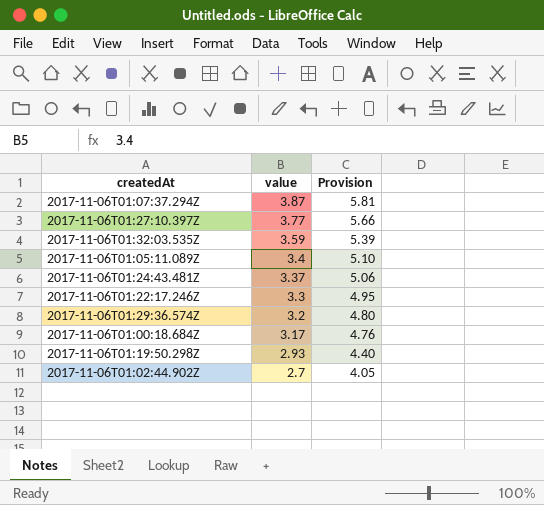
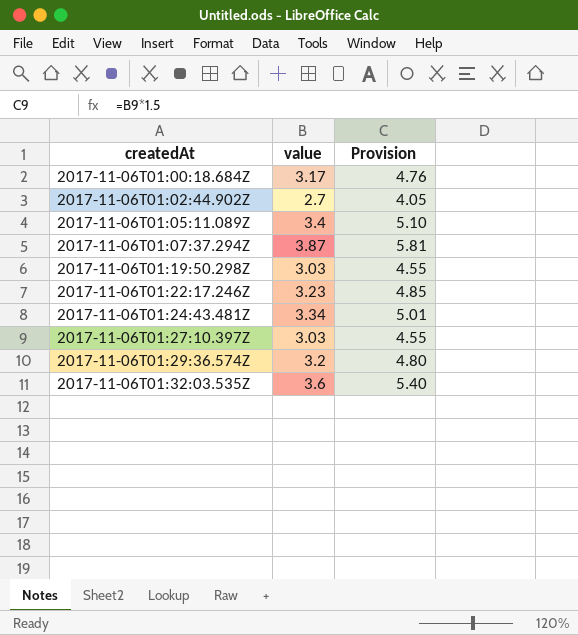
row order: value descending -> createdAt ascending
2017-11-06T01:19:50.298Z | value: 2.93 -> 3.03
2017-11-06T01:19:50.298Z | Provision: 4.40 -> 4.55
2017-11-06T01:22:17.246Z | value: 3.3 -> 3.23
2017-11-06T01:22:17.246Z | Provision: 4.95 -> 4.85
2017-11-06T01:24:43.481Z | value: 3.37 -> 3.34
2017-11-06T01:24:43.481Z | Provision: 5.06 -> 5.01
2017-11-06T01:27:10.397Z | value: 3.77 -> 3.03
2017-11-06T01:27:10.397Z | Provision: 5.66 -> 4.55
2017-11-06T01:32:03.535Z | value: 3.59 -> 3.6
2017-11-06T01:32:03.535Z | Provision: 5.39 -> 5.40

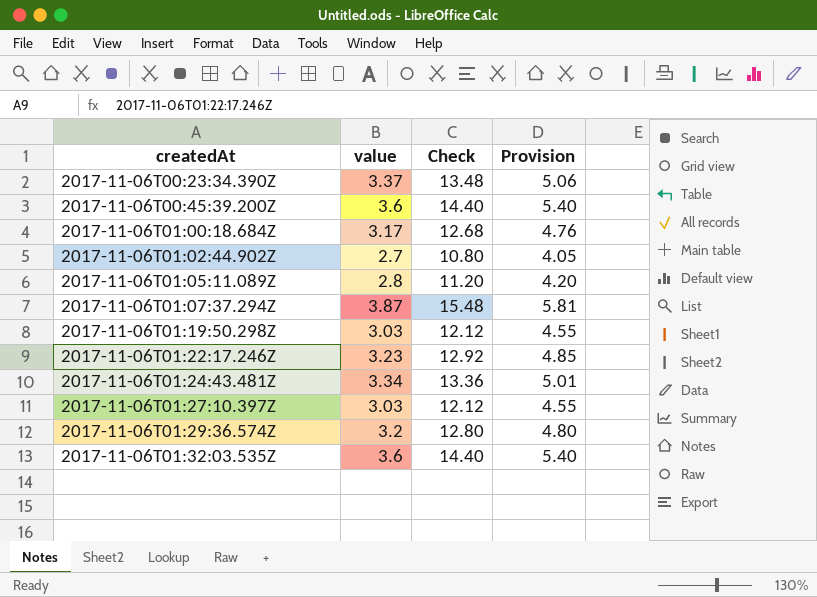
column Check | formula: none -> [value] * 4
row 2017-11-06T00:23:34.390Z: none -> 3.37 | 13.48 | 5.06
row 2017-11-06T00:45:39.200Z: none -> 3.6 | 14.40 | 5.40
2017-11-06T01:05:11.089Z | value: 3.4 -> 2.8
2017-11-06T01:05:11.089Z | Provision: 5.10 -> 4.20

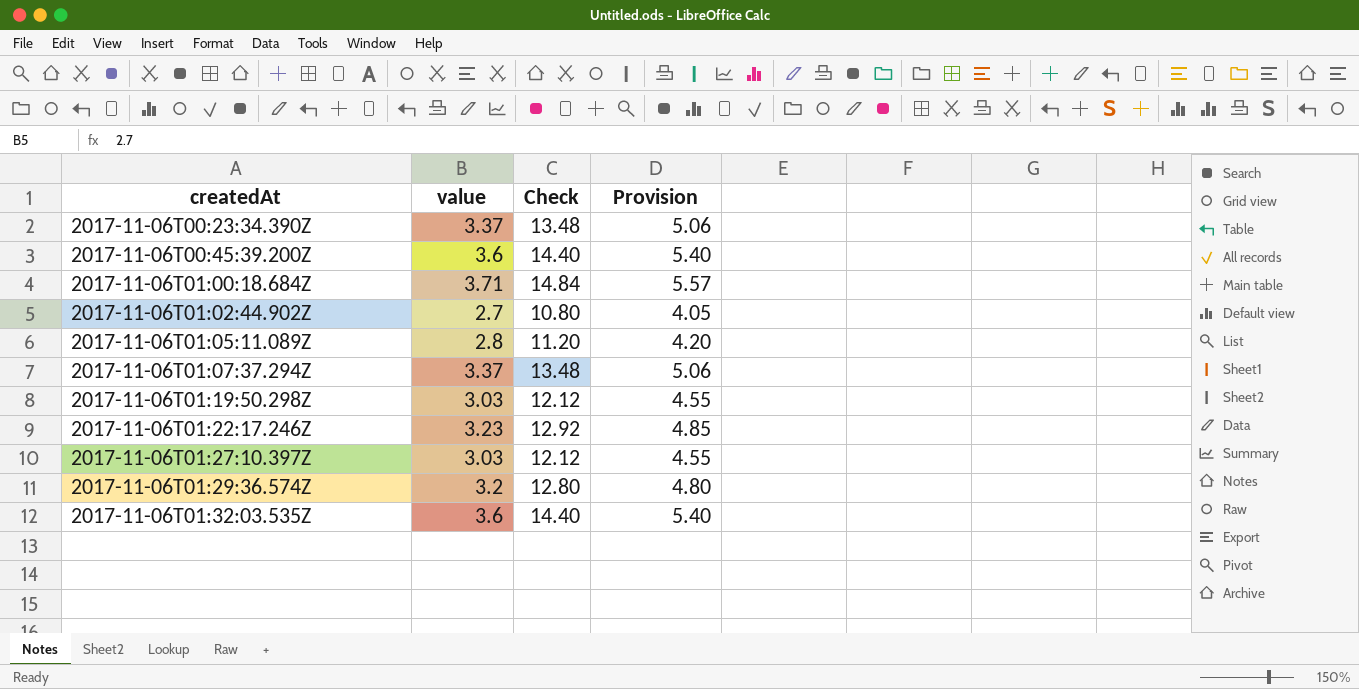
row 2017-11-06T01:24:43.481Z: 3.34 | 13.36 | 5.01 -> none
2017-11-06T01:00:18.684Z | value: 3.17 -> 3.71
2017-11-06T01:00:18.684Z | Check: 12.68 -> 14.84
2017-11-06T01:00:18.684Z | Provision: 4.76 -> 5.57
2017-11-06T01:07:37.294Z | value: 3.87 -> 3.37
2017-11-06T01:07:37.294Z | Check: 15.48 -> 13.48
2017-11-06T01:07:37.294Z | Provision: 5.81 -> 5.06

